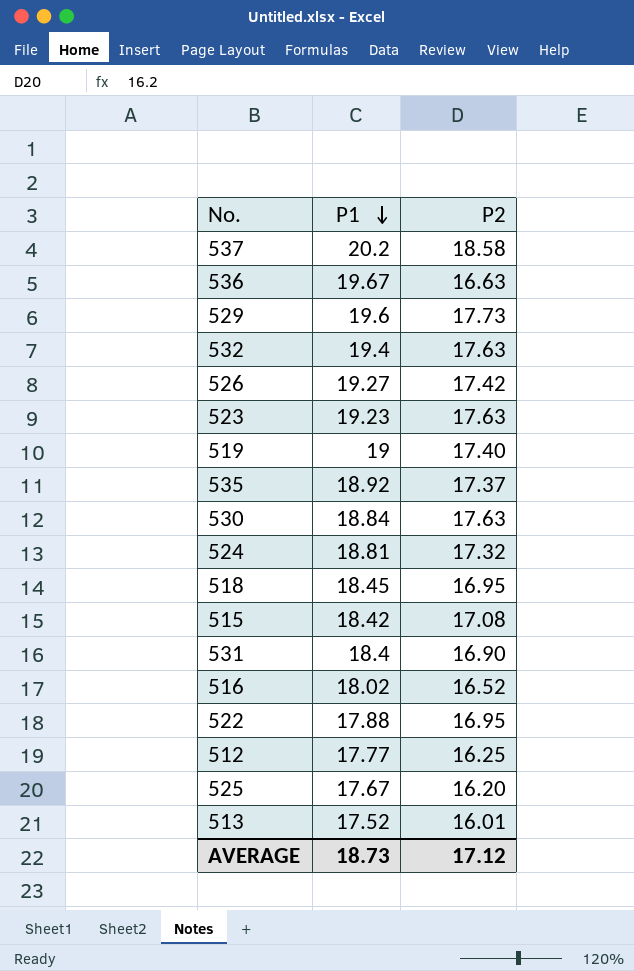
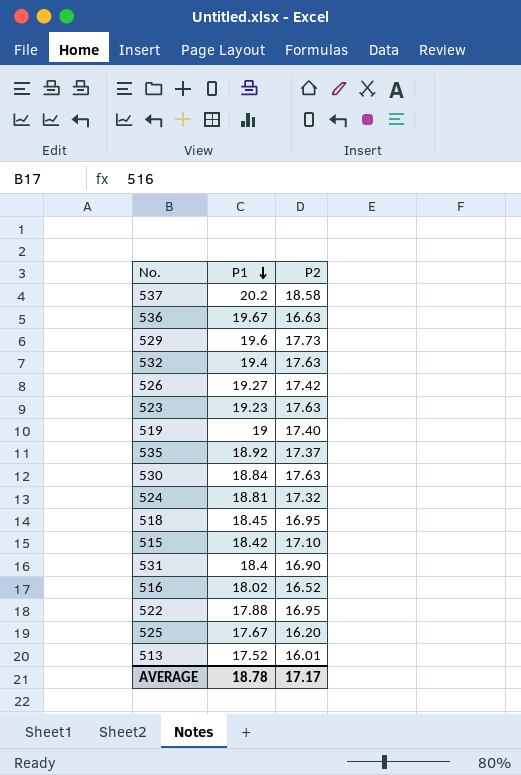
row 512: 17.77 | 16.25 -> none
515 | P2: 17.08 -> 17.10
AVERAGE | P1: 18.73 -> 18.78
AVERAGE | P2: 17.12 -> 17.17

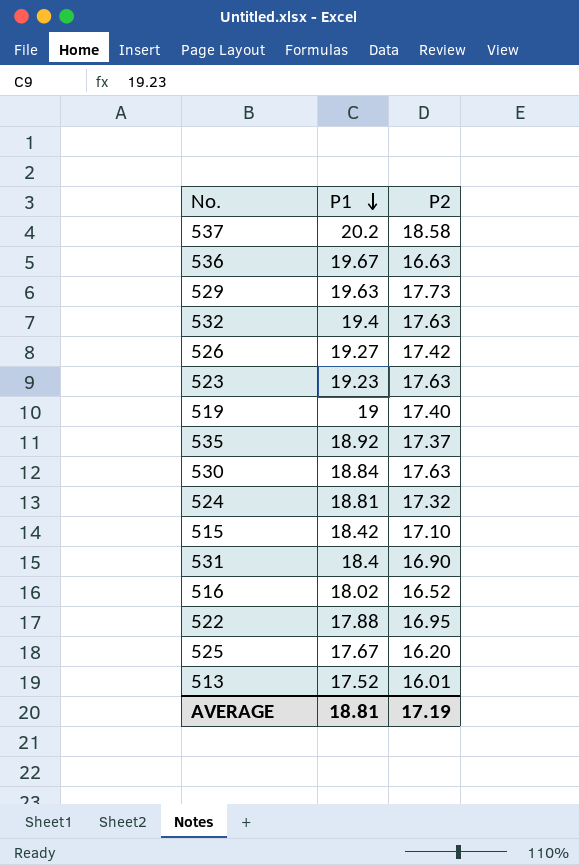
row 518: 18.45 | 16.95 -> none
529 | P1: 19.6 -> 19.63
AVERAGE | P1: 18.78 -> 18.81
AVERAGE | P2: 17.17 -> 17.19

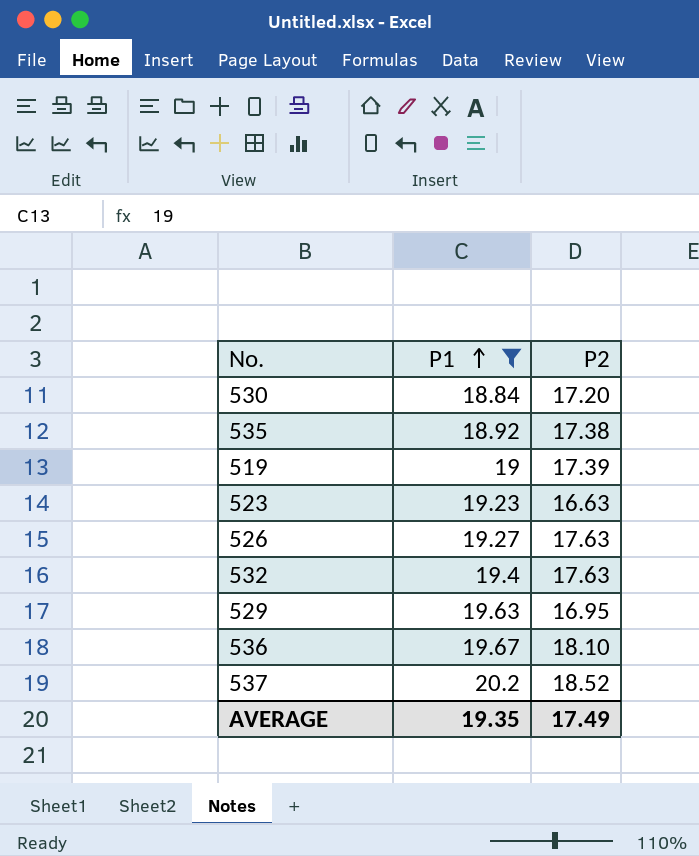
filter: none -> P1 >= 18.84
row order: P1 descending -> P1 ascending
530 | P2: 17.63 -> 17.20
535 | P2: 17.37 -> 17.38
519 | P2: 17.40 -> 17.39
523 | P2: 17.63 -> 16.63
526 | P2: 17.42 -> 17.63
529 | P2: 17.73 -> 16.95
536 | P2: 16.63 -> 18.10
537 | P2: 18.58 -> 18.52
AVERAGE | P1: 18.81 -> 19.35
AVERAGE | P2: 17.19 -> 17.49

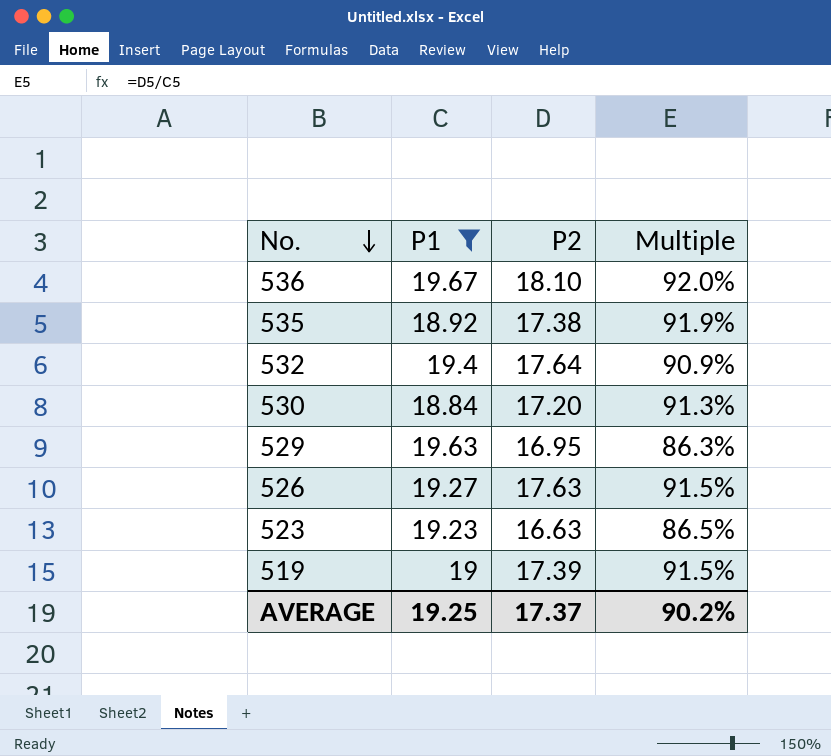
row order: P1 ascending -> No. descending
column Multiple | formula: none -> [P2] / [P1]
row 537: 20.2 | 18.52 -> none
532 | P2: 17.63 -> 17.64
AVERAGE | P1: 19.35 -> 19.25
AVERAGE | P2: 17.49 -> 17.37

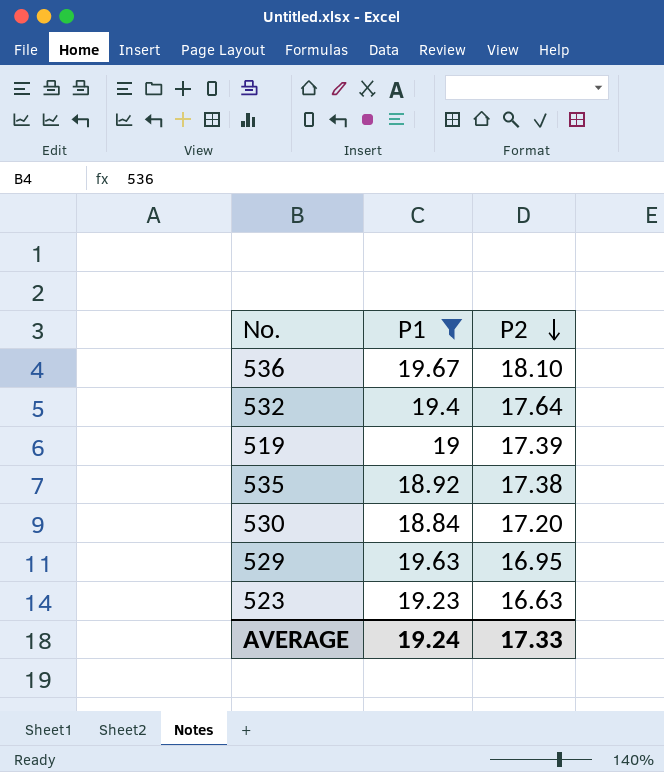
row order: No. descending -> P2 descending
column Multiple | formula: [P2] / [P1] -> none
row 526: 19.27 | 17.63 | 91.5% -> none
AVERAGE | P1: 19.25 -> 19.24
AVERAGE | P2: 17.37 -> 17.33

